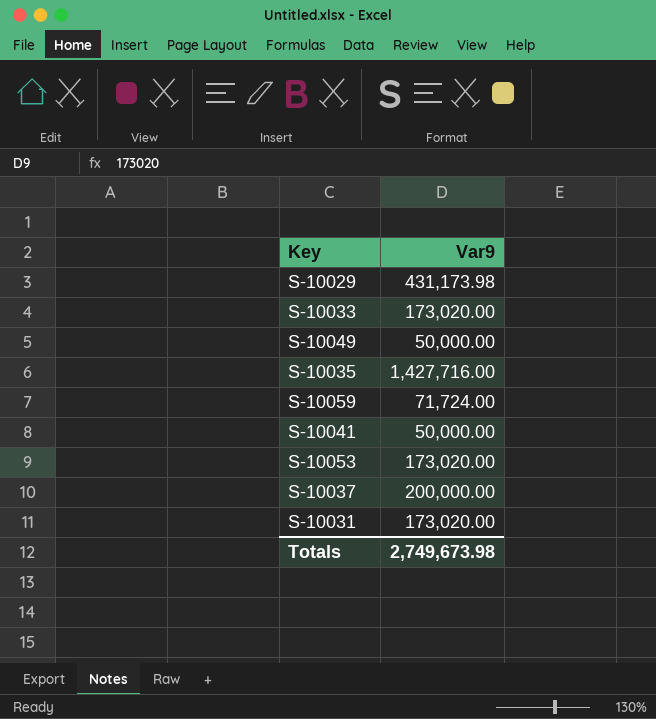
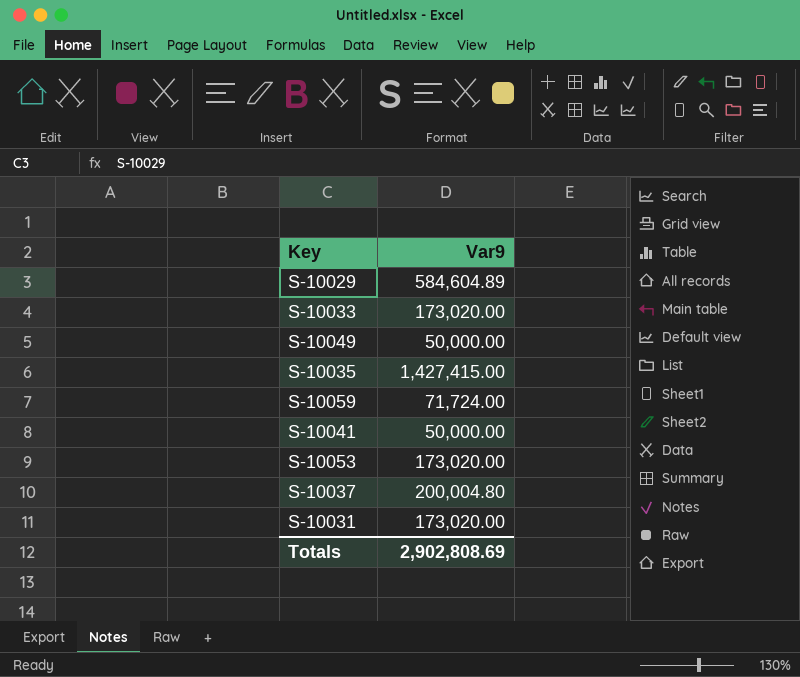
S-10029 | Var9: 431,173.98 -> 584,604.89
S-10035 | Var9: 1,427,716.00 -> 1,427,415.00
S-10037 | Var9: 200,000.00 -> 200,004.80
Totals | Var9: 2,749,673.98 -> 2,902,808.69

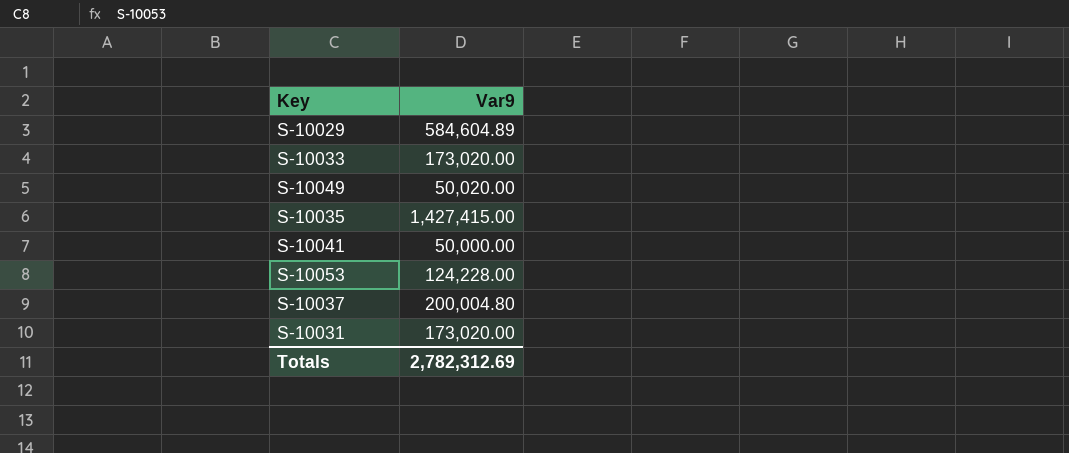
row S-10059: 71,724.00 -> none
S-10049 | Var9: 50,000.00 -> 50,020.00
S-10053 | Var9: 173,020.00 -> 124,228.00
Totals | Var9: 2,902,808.69 -> 2,782,312.69

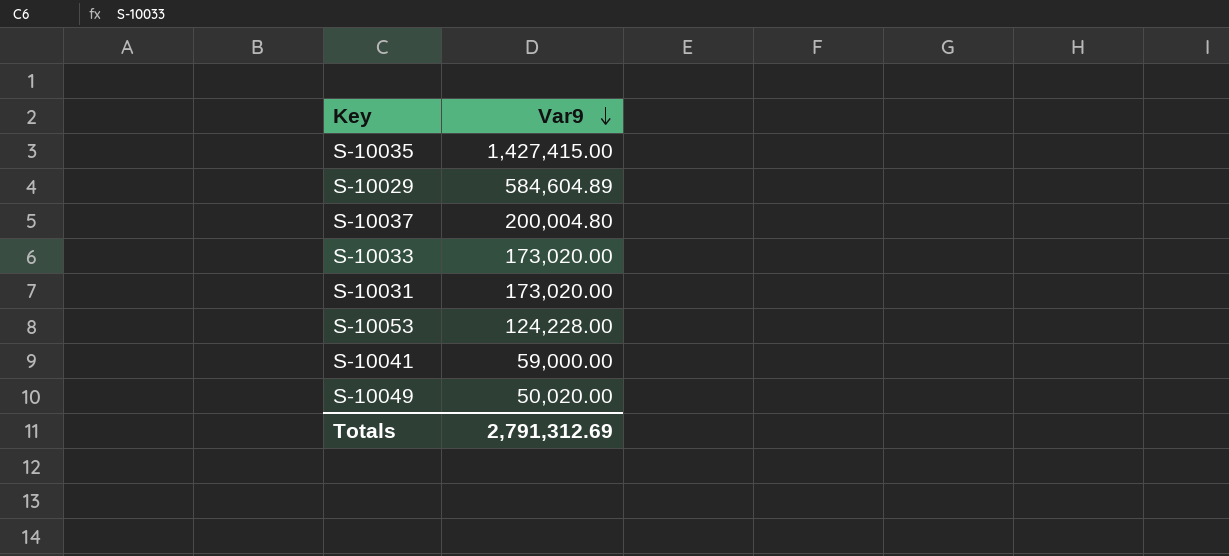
row order: none -> Var9 descending
S-10041 | Var9: 50,000.00 -> 59,000.00
Totals | Var9: 2,782,312.69 -> 2,791,312.69

